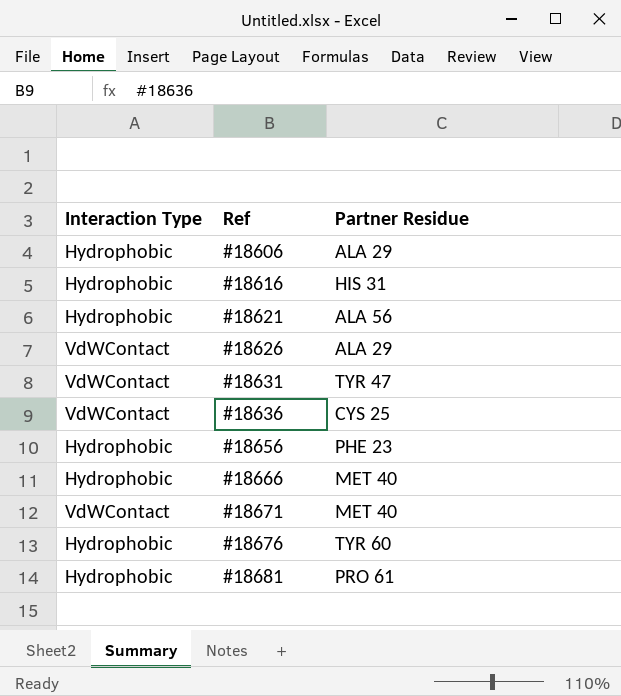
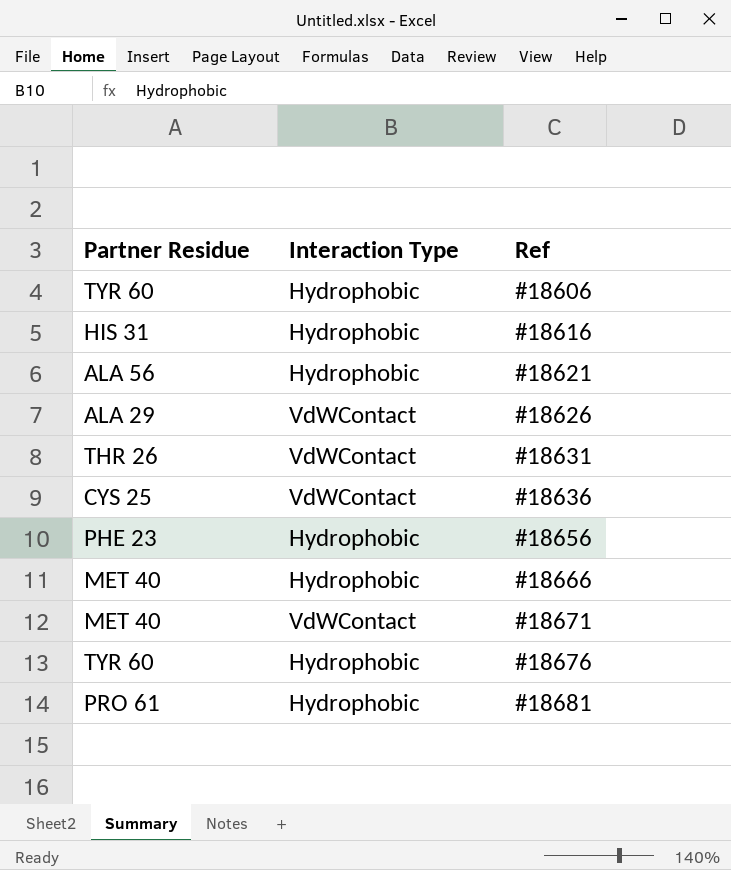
column Partner Residue | position: 3 -> 1
#18606 | Partner Residue: ALA 29 -> TYR 60
#18631 | Partner Residue: TYR 47 -> THR 26

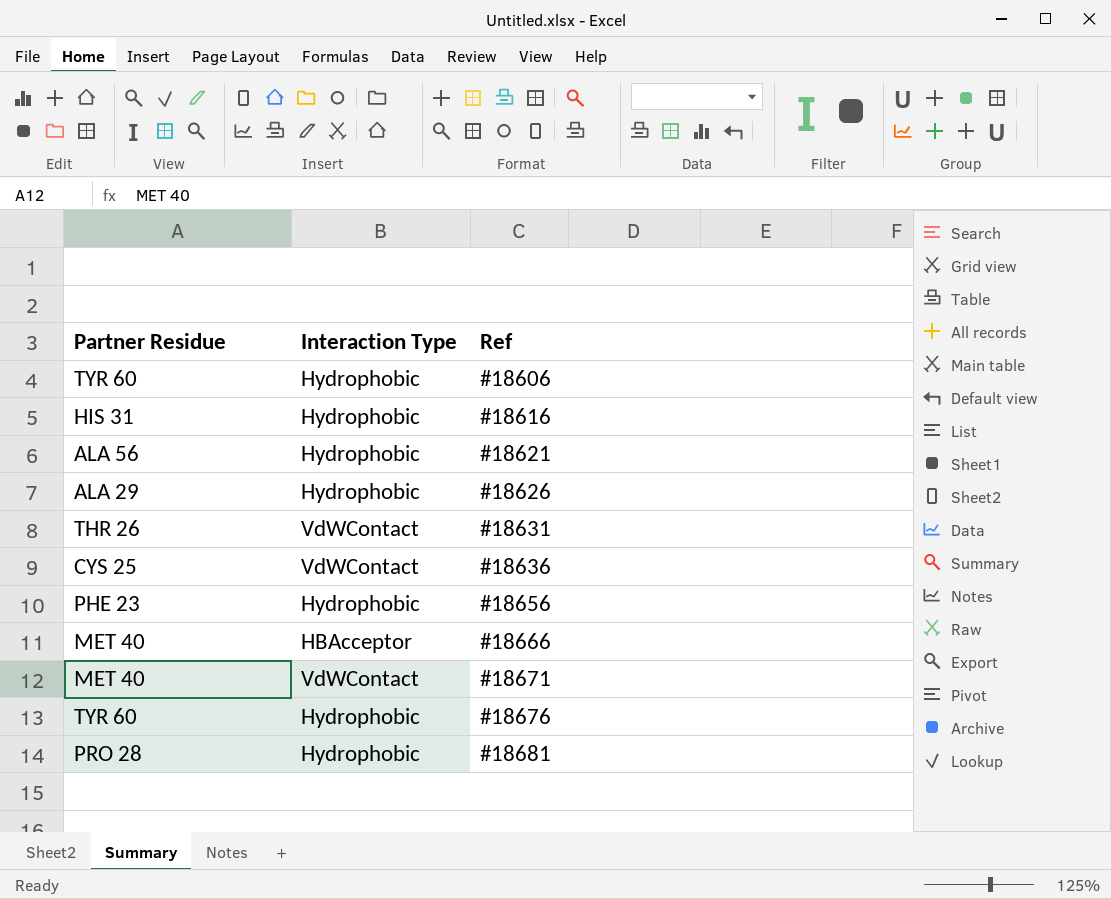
#18626 | Interaction Type: VdWContact -> Hydrophobic
#18666 | Interaction Type: Hydrophobic -> HBAcceptor
#18681 | Partner Residue: PRO 61 -> PRO 28

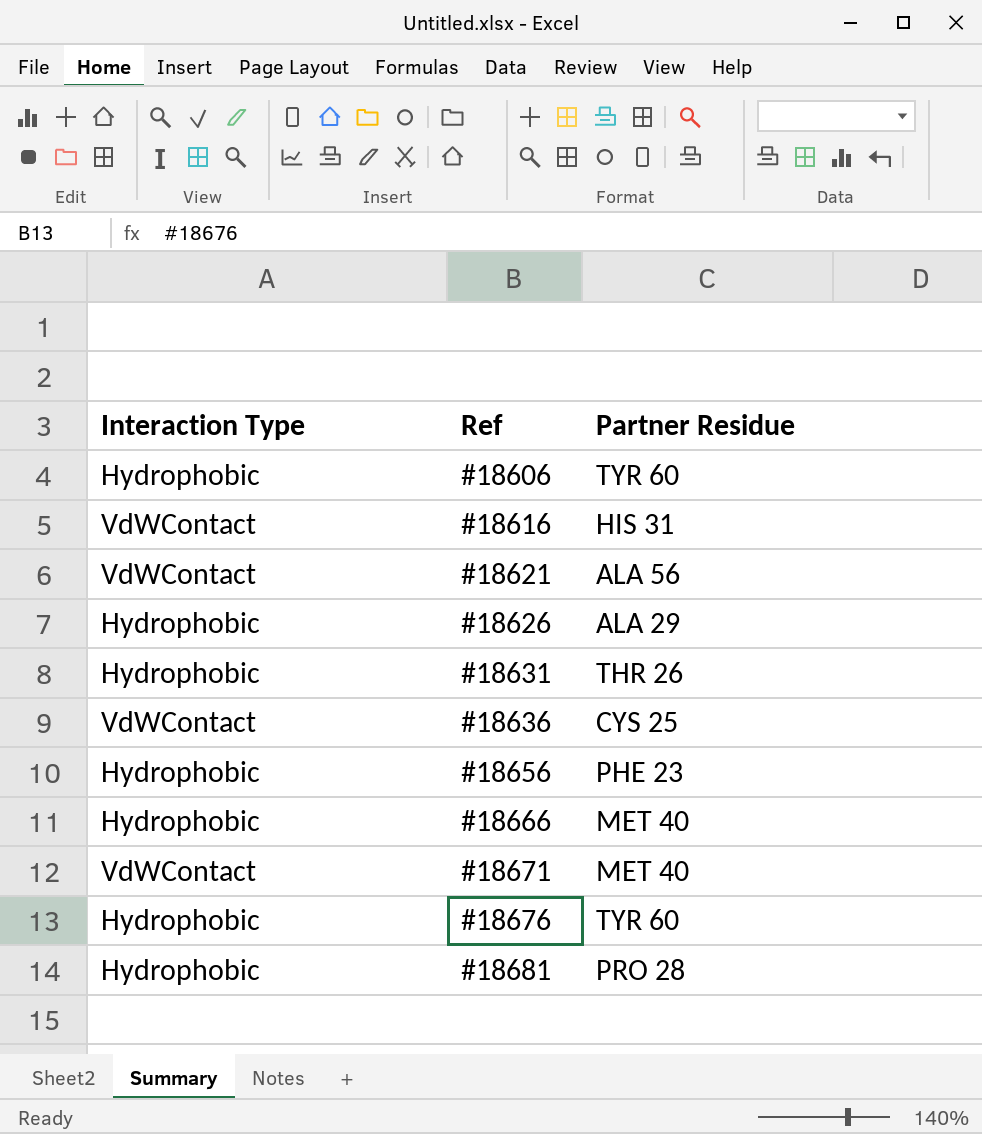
column Partner Residue | position: 1 -> 3
#18616 | Interaction Type: Hydrophobic -> VdWContact
#18621 | Interaction Type: Hydrophobic -> VdWContact
#18631 | Interaction Type: VdWContact -> Hydrophobic
#18666 | Interaction Type: HBAcceptor -> Hydrophobic

